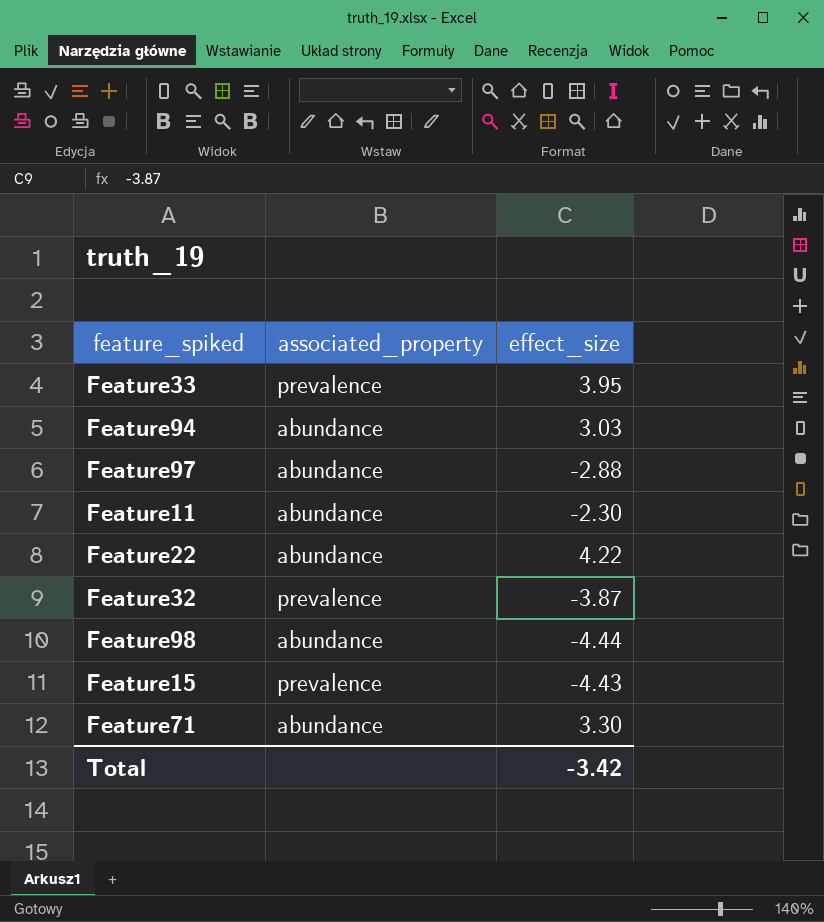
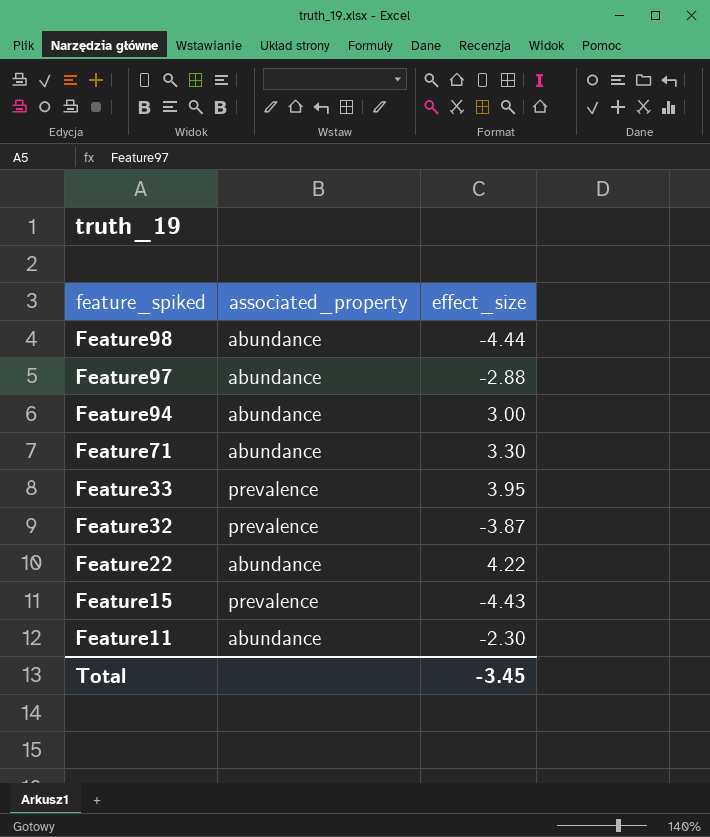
row order: none -> feature_spiked descending
Feature94 | effect_size: 3.03 -> 3.00
Total | effect_size: -3.42 -> -3.45

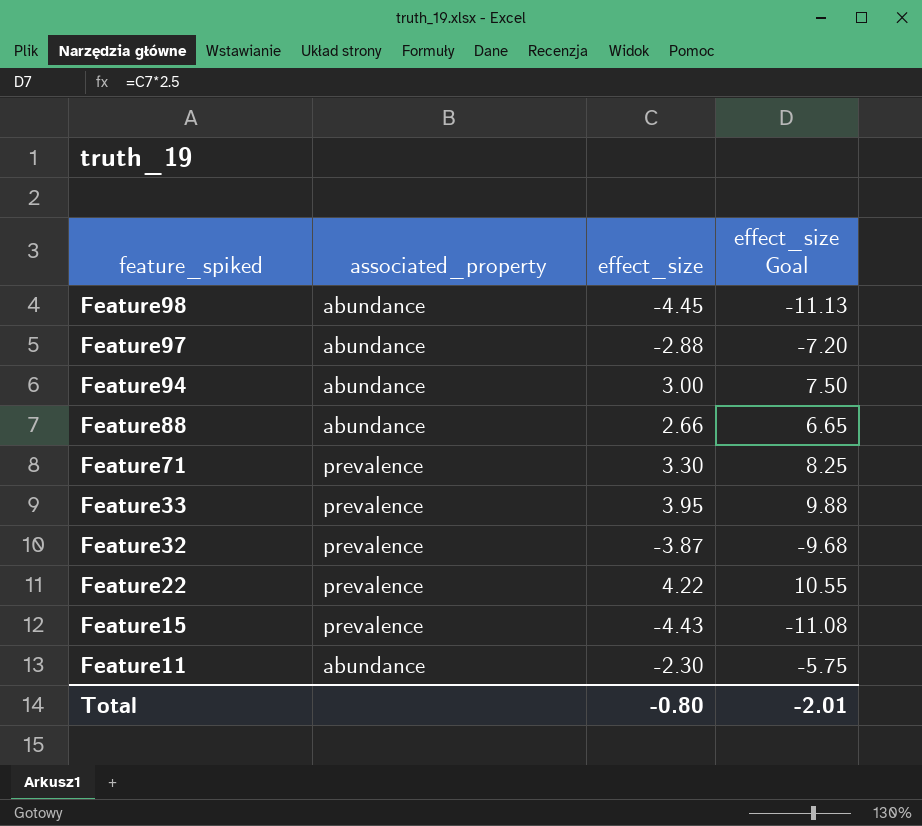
column effect_size Goal | formula: none -> [effect_size] * 2.5
Feature98 | effect_size: -4.44 -> -4.45
row Feature88: none -> abundance | 2.66 | 6.65
Feature71 | associated_property: abundance -> prevalence
Feature22 | associated_property: abundance -> prevalence
Total | effect_size: -3.45 -> -0.80

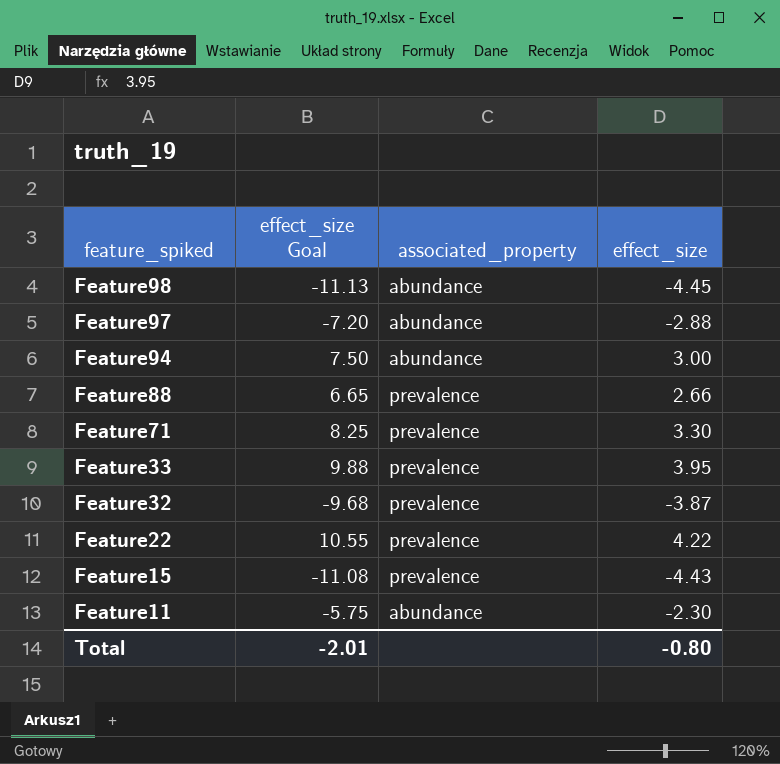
column effect_size Goal | position: 4 -> 2
Feature88 | associated_property: abundance -> prevalence

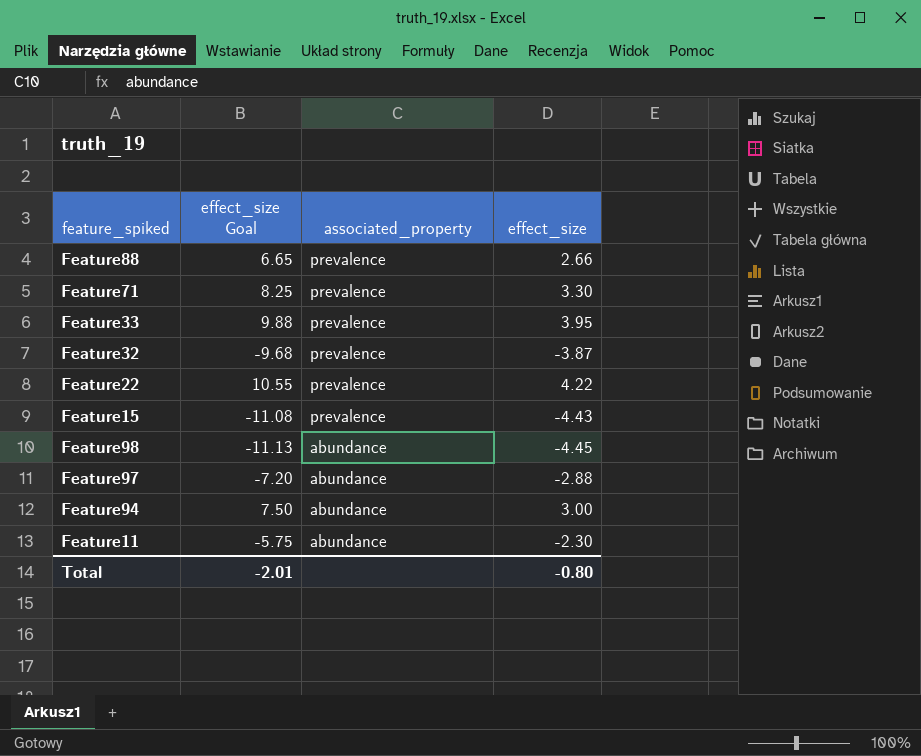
row order: feature_spiked descending -> associated_property descending

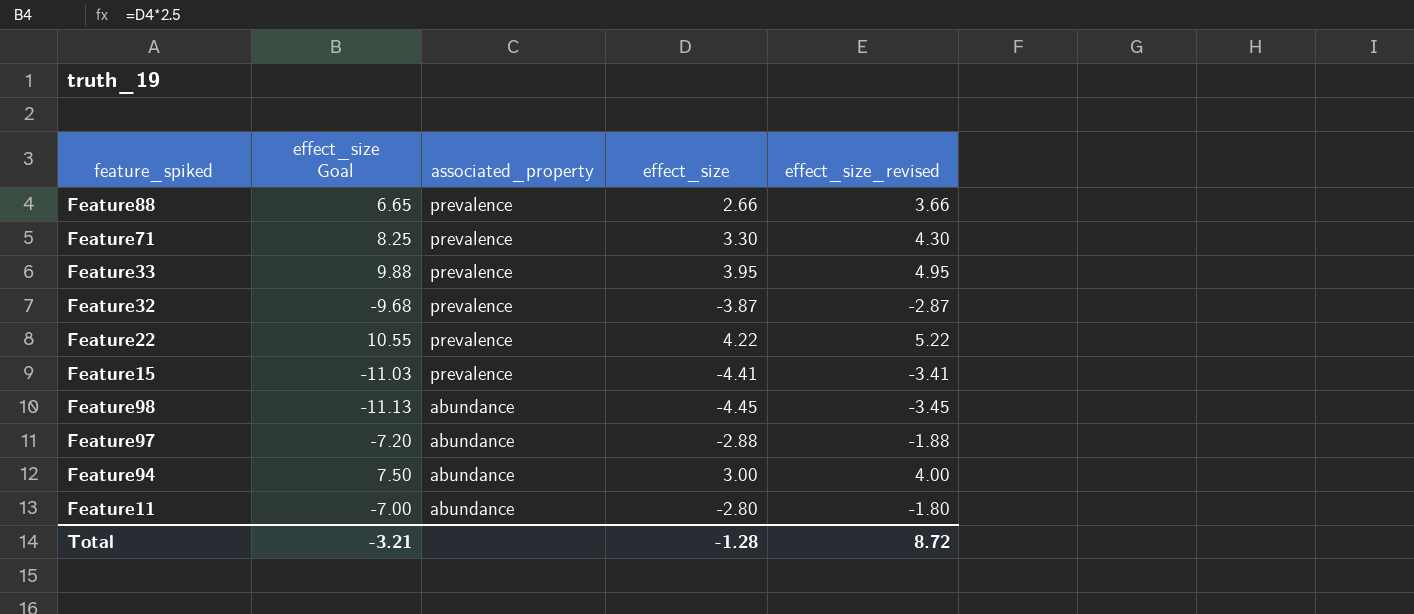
column effect_size_revised | formula: none -> [effect_size] + 1
Feature15 | effect_size Goal: -11.08 -> -11.03
Feature15 | effect_size: -4.43 -> -4.41
Feature11 | effect_size Goal: -5.75 -> -7.00
Feature11 | effect_size: -2.30 -> -2.80
Total | effect_size Goal: -2.01 -> -3.21
Total | effect_size: -0.80 -> -1.28

